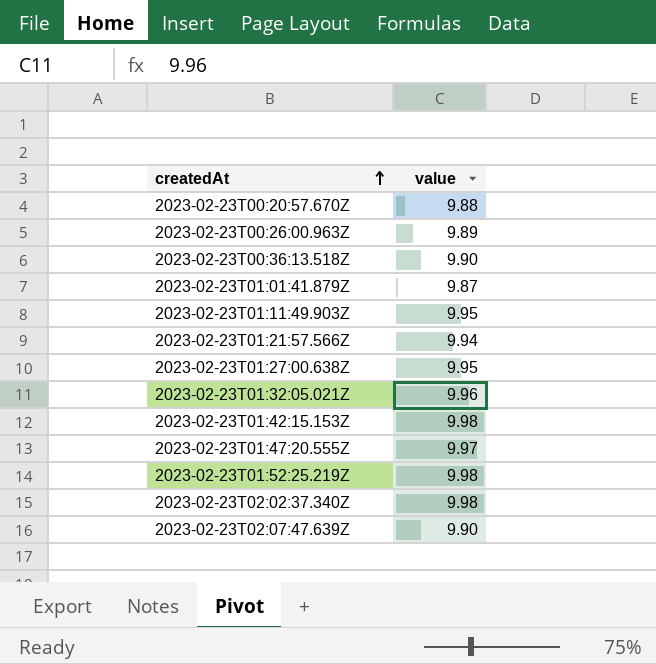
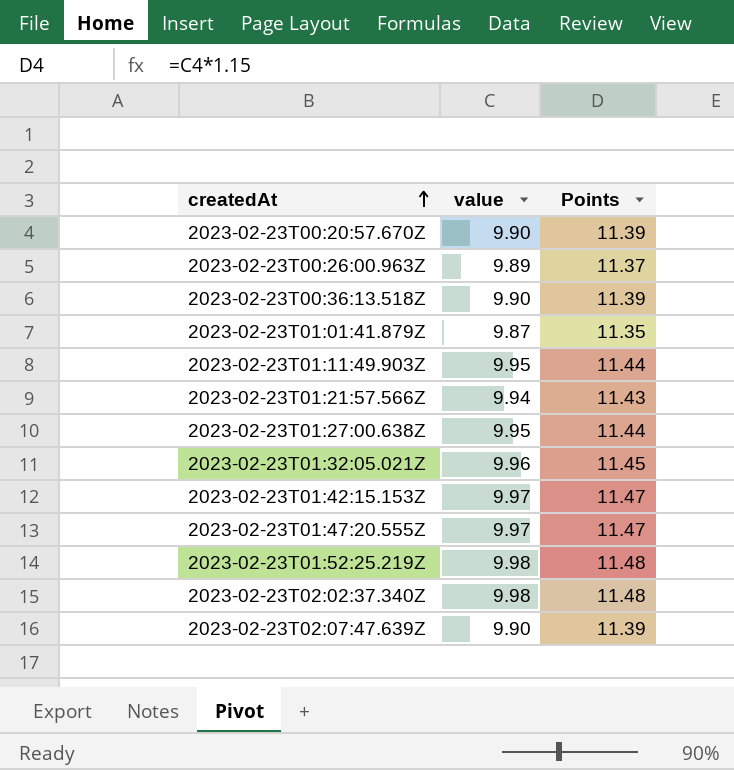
column Points | formula: none -> [value] * 1.15
2023-02-23T00:20:57.670Z | value: 9.88 -> 9.90
2023-02-23T01:42:15.153Z | value: 9.98 -> 9.97

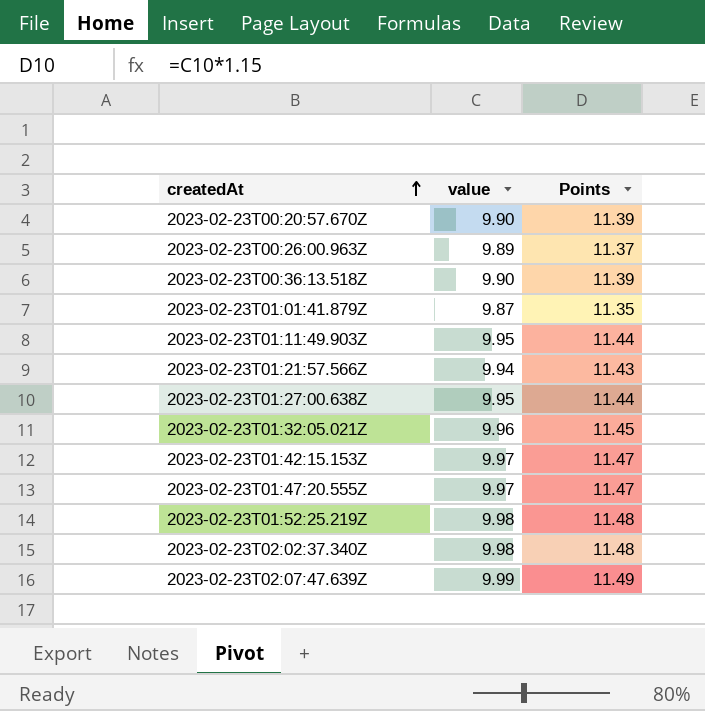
2023-02-23T02:07:47.639Z | value: 9.90 -> 9.99
2023-02-23T02:07:47.639Z | Points: 11.39 -> 11.49

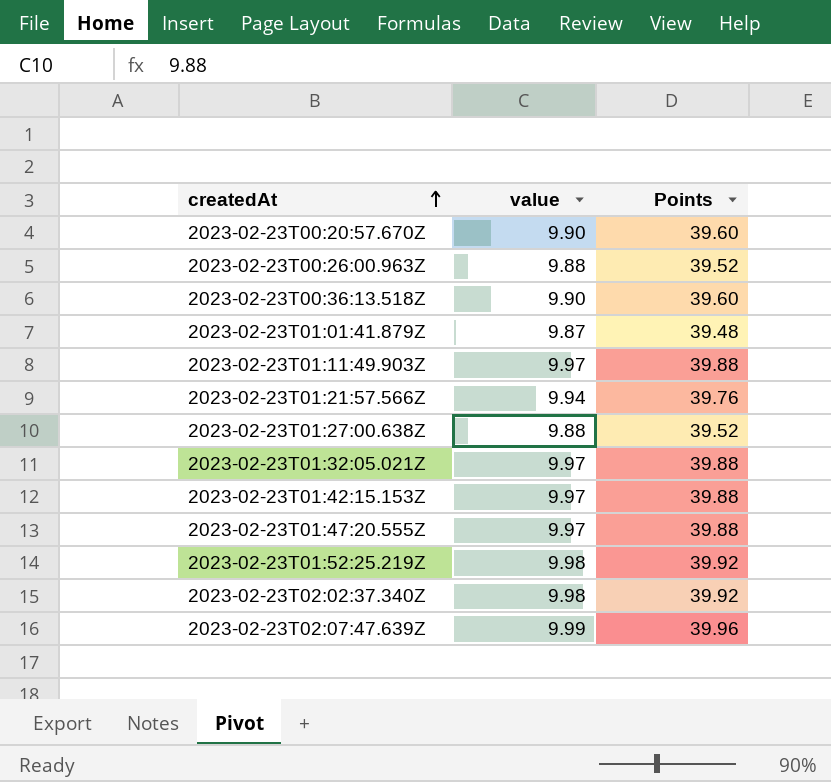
column Points | formula: [value] * 1.15 -> [value] * 4
2023-02-23T00:26:00.963Z | value: 9.89 -> 9.88
2023-02-23T01:11:49.903Z | value: 9.95 -> 9.97
2023-02-23T01:27:00.638Z | value: 9.95 -> 9.88
2023-02-23T01:32:05.021Z | value: 9.96 -> 9.97

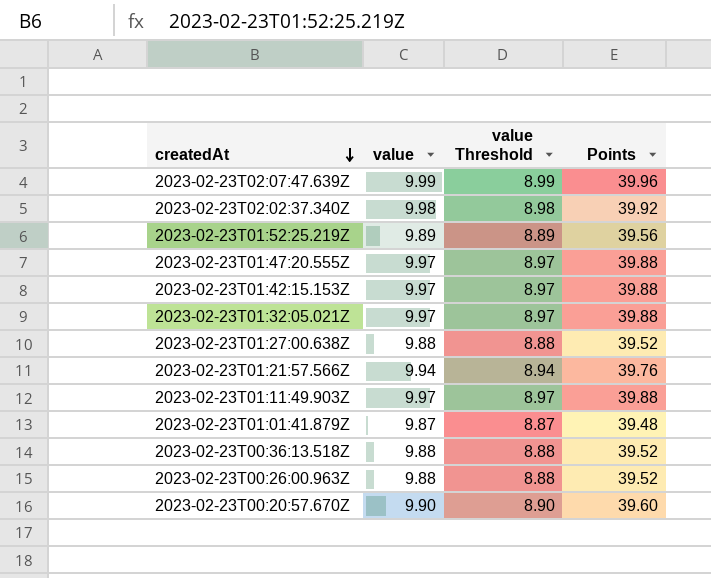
row order: createdAt ascending -> createdAt descending
column value Threshold | formula: none -> [value] - 1
2023-02-23T01:52:25.219Z | value: 9.98 -> 9.89
2023-02-23T01:52:25.219Z | Points: 39.92 -> 39.56
2023-02-23T00:36:13.518Z | value: 9.90 -> 9.88
2023-02-23T00:36:13.518Z | Points: 39.60 -> 39.52

